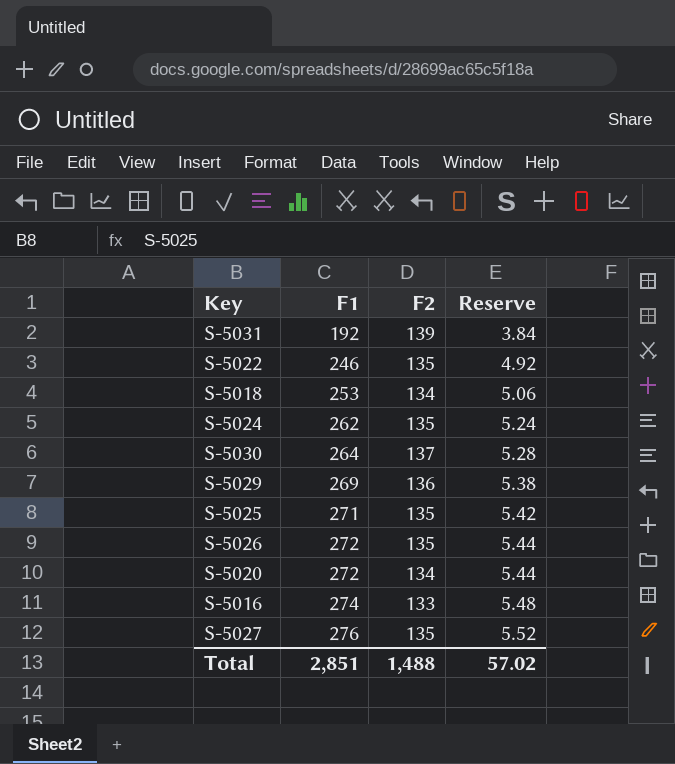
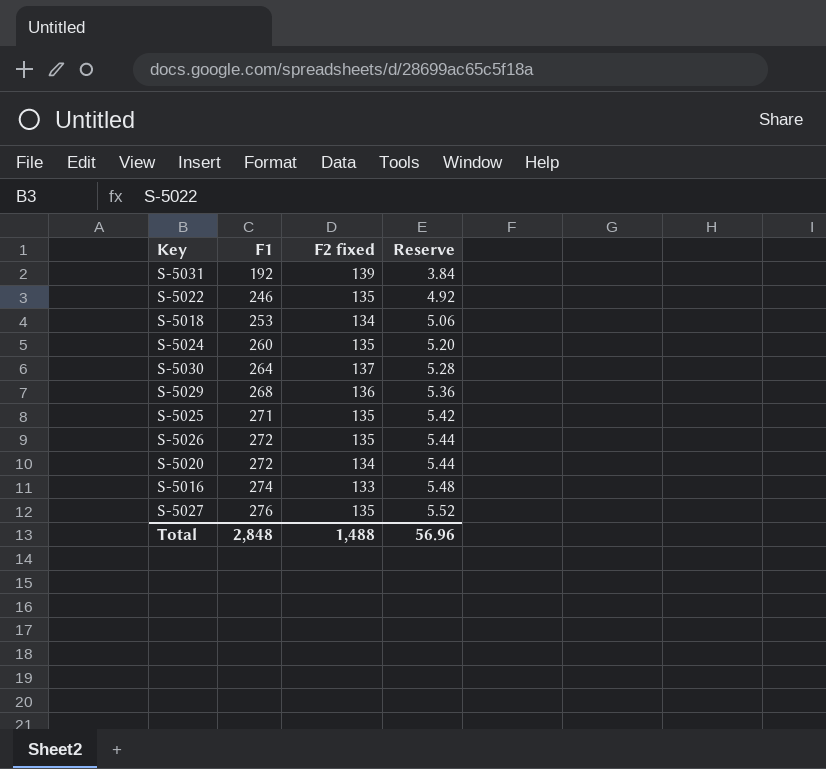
column name: F2 -> F2 fixed
S-5024 | F1: 262 -> 260
S-5024 | Reserve: 5.24 -> 5.20
S-5029 | F1: 269 -> 268
S-5029 | Reserve: 5.38 -> 5.36
Total | F1: 2,851 -> 2,848
Total | Reserve: 57.02 -> 56.96

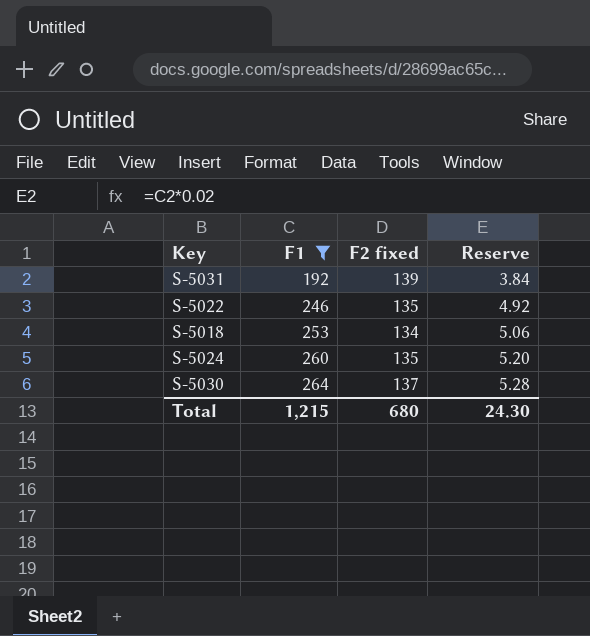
filter: none -> F1 <= 264
Total | F1: 2,848 -> 1,215
Total | F2 fixed: 1,488 -> 680
Total | Reserve: 56.96 -> 24.30

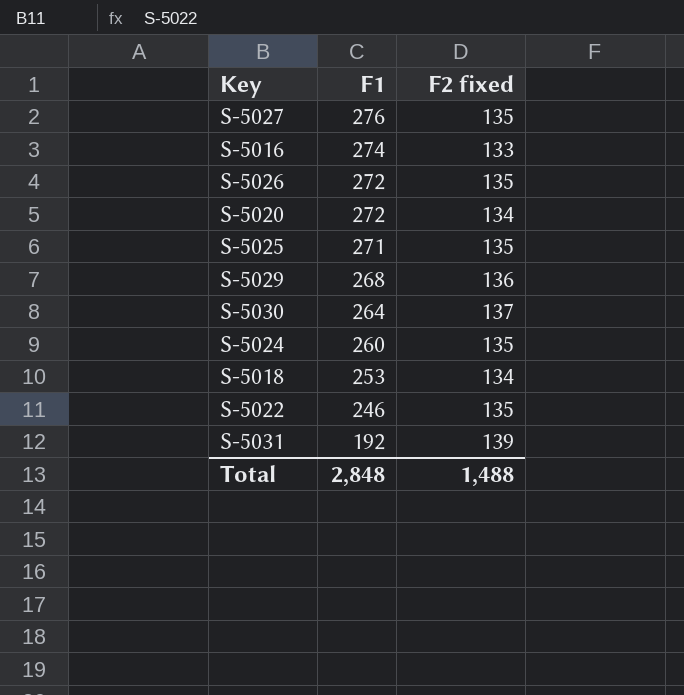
filter: F1 <= 264 -> none
row order: F1 ascending -> F1 descending
column Reserve | formula: [F1] * 0.02 -> none
Total | F1: 1,215 -> 2,848
Total | F2 fixed: 680 -> 1,488

